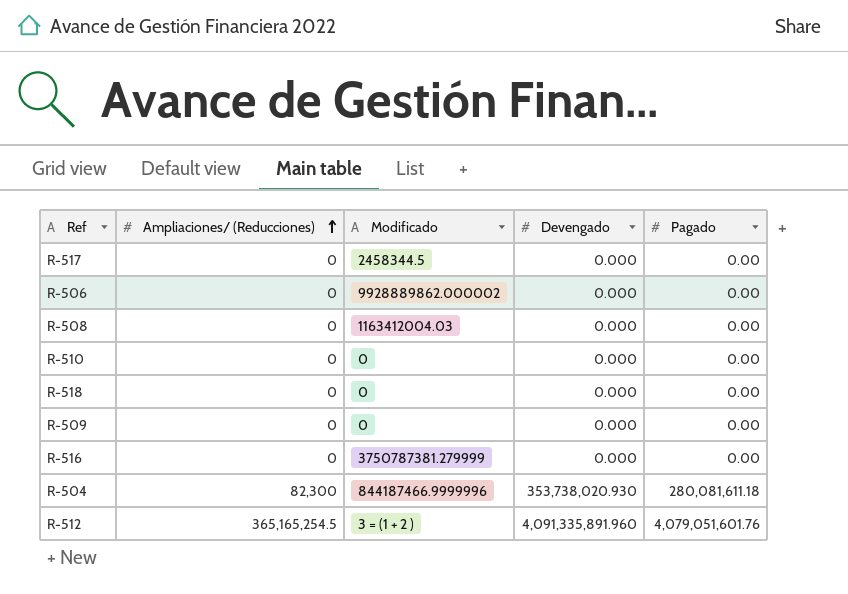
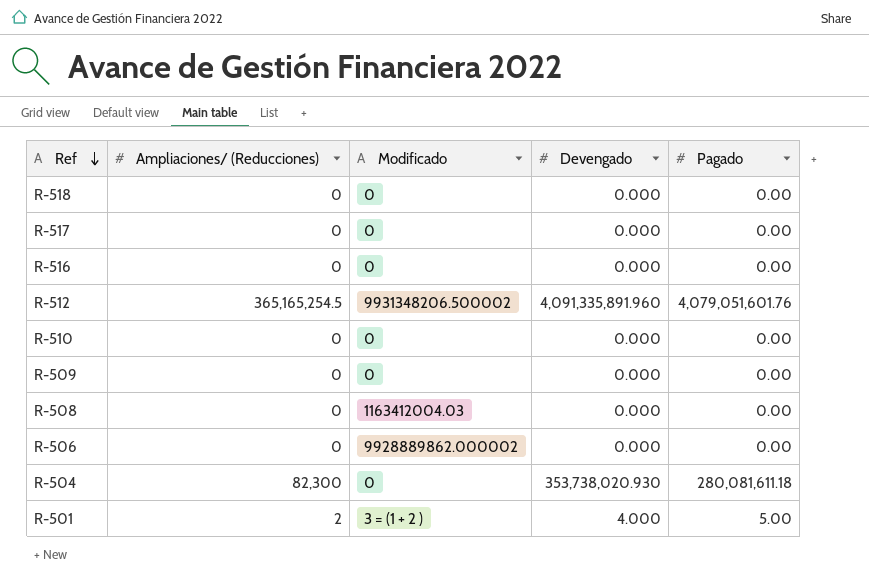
row order: Ampliaciones/ (Reducciones) ascending -> Ref descending
R-517 | Modificado: 2458344.5 -> 0
R-516 | Modificado: 3750787381.279999 -> 0
R-512 | Modificado: 3 = (1 + 2 ) -> 9931348206.500002
R-504 | Modificado: 844187466.9999996 -> 0
row R-501: none -> 2 | 3 = (1 + 2 ) | 4.000 | 5.00

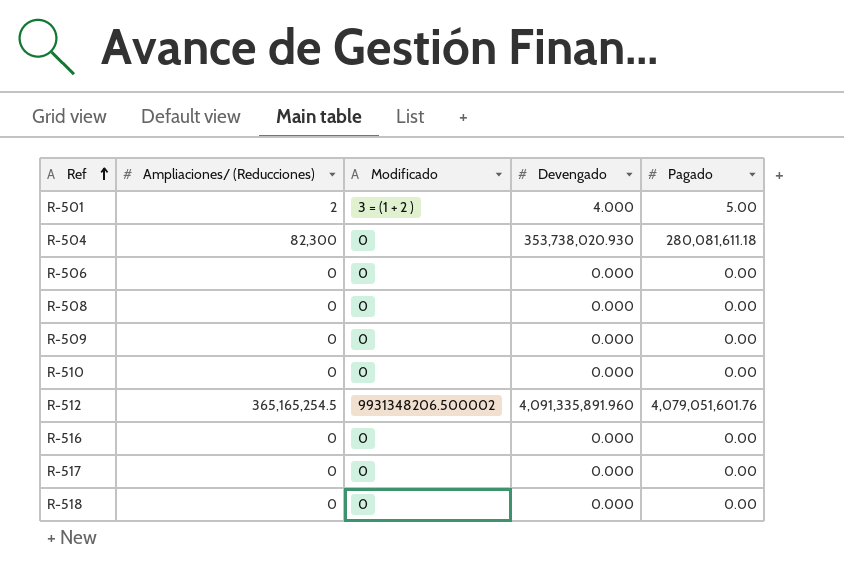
row order: Ref descending -> Ref ascending
R-506 | Modificado: 9928889862.000002 -> 0
R-508 | Modificado: 1163412004.03 -> 0

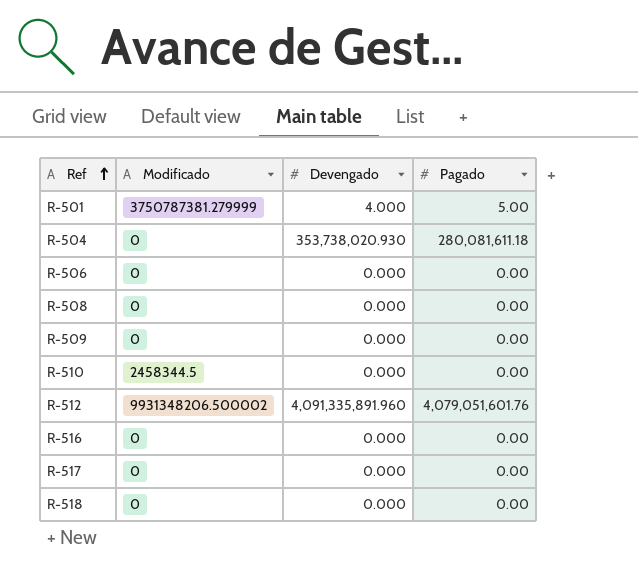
column Ampliaciones/ (Reducciones) | position: 2 -> none
R-501 | Modificado: 3 = (1 + 2 ) -> 3750787381.279999
R-510 | Modificado: 0 -> 2458344.5

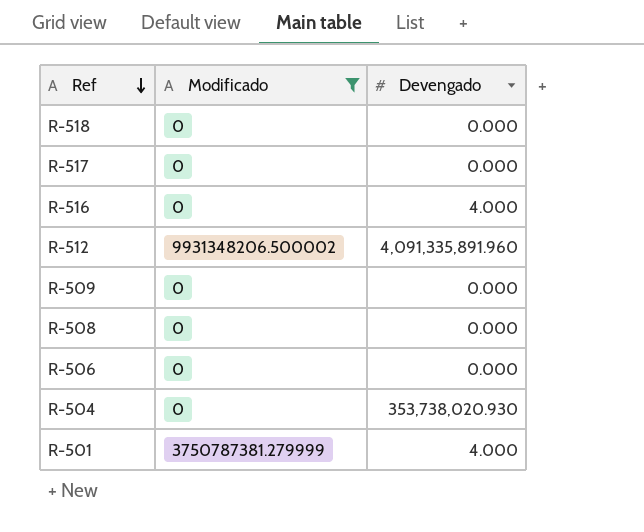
filter: none -> Modificado != 2458344.5
row order: Ref ascending -> Ref descending
column Pagado | position: 4 -> none
R-516 | Devengado: 0.000 -> 4.000

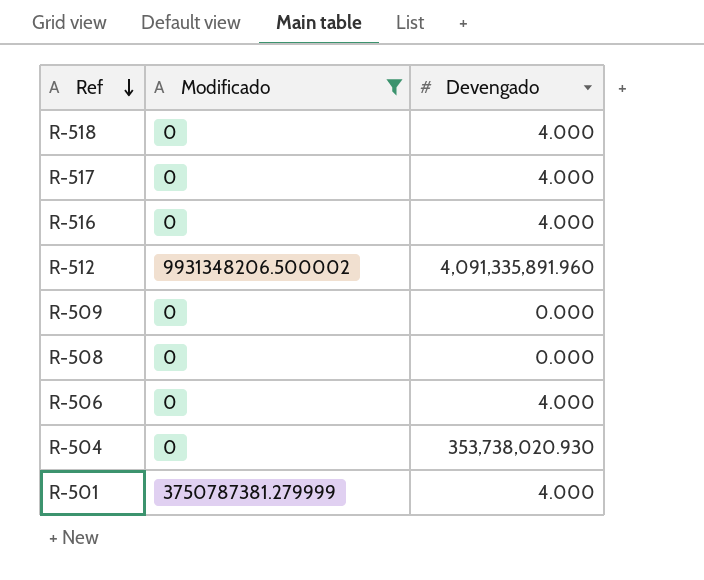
R-518 | Devengado: 0.000 -> 4.000
R-517 | Devengado: 0.000 -> 4.000
R-506 | Devengado: 0.000 -> 4.000

